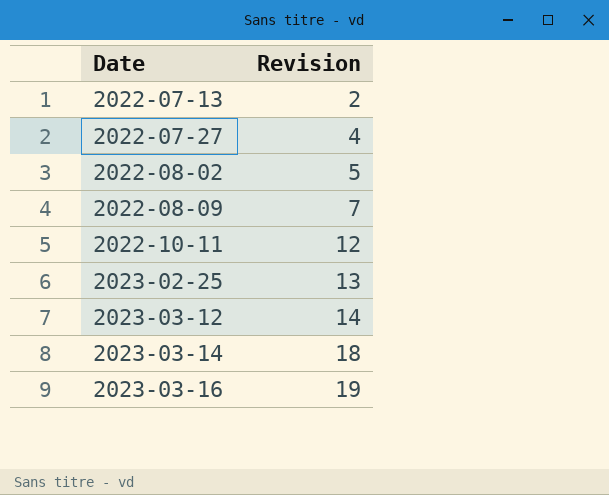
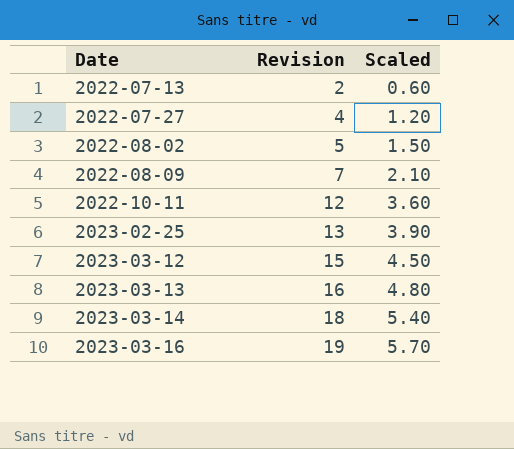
column Scaled | formula: none -> [Revision] * 0.3
2023-03-12 | Revision: 14 -> 15
row 2023-03-13: none -> 16 | 4.80

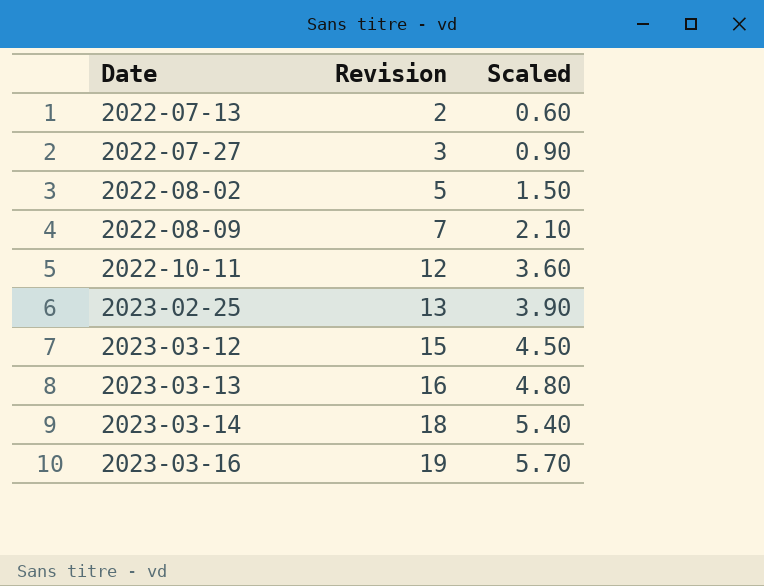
2022-07-27 | Revision: 4 -> 3
2022-07-27 | Scaled: 1.20 -> 0.90

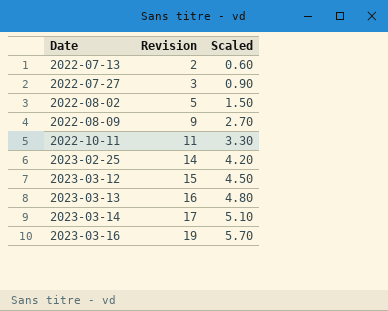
2022-08-09 | Revision: 7 -> 9
2022-08-09 | Scaled: 2.10 -> 2.70
2022-10-11 | Revision: 12 -> 11
2022-10-11 | Scaled: 3.60 -> 3.30
2023-02-25 | Revision: 13 -> 14
2023-02-25 | Scaled: 3.90 -> 4.20
2023-03-14 | Revision: 18 -> 17
2023-03-14 | Scaled: 5.40 -> 5.10

